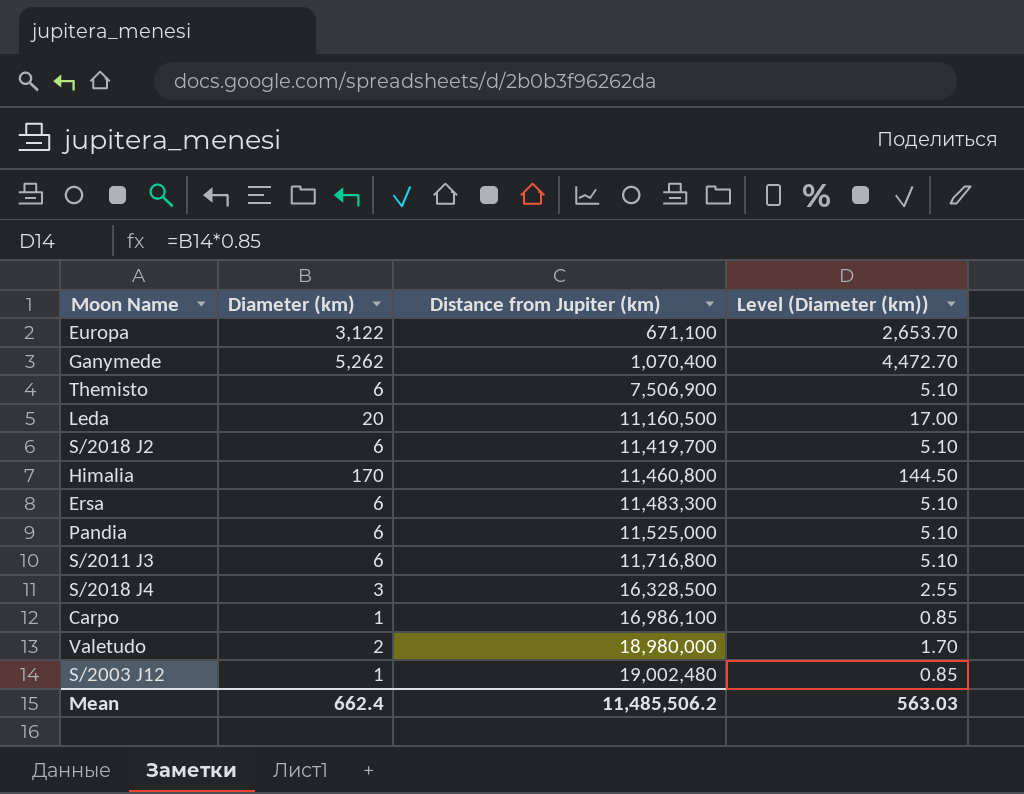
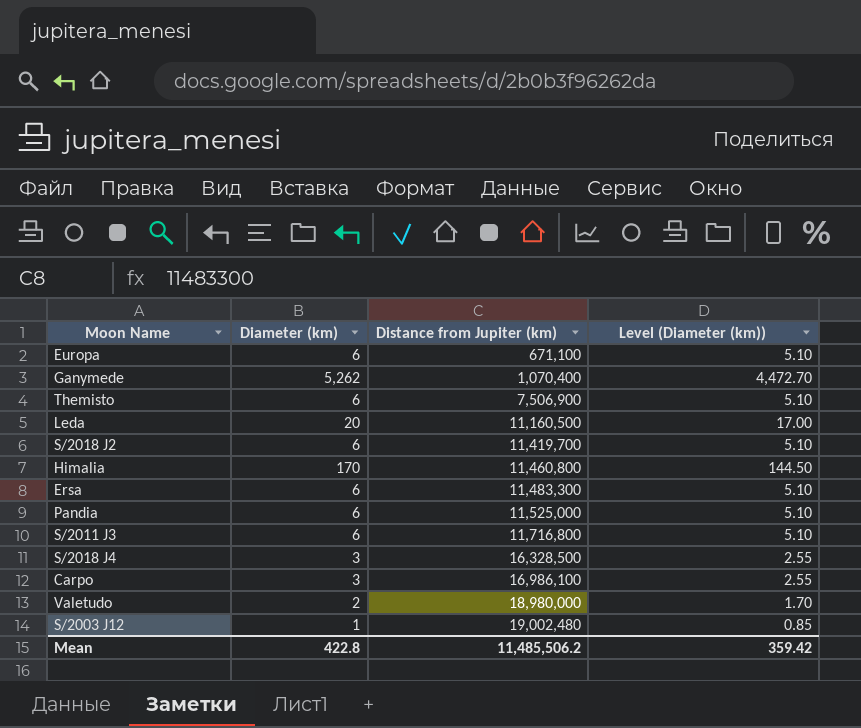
Europa | Diameter (km): 3,122 -> 6
Europa | Level (Diameter (km)): 2,653.70 -> 5.10
Carpo | Diameter (km): 1 -> 3
Carpo | Level (Diameter (km)): 0.85 -> 2.55
Mean | Diameter (km): 662.4 -> 422.8
Mean | Level (Diameter (km)): 563.03 -> 359.42

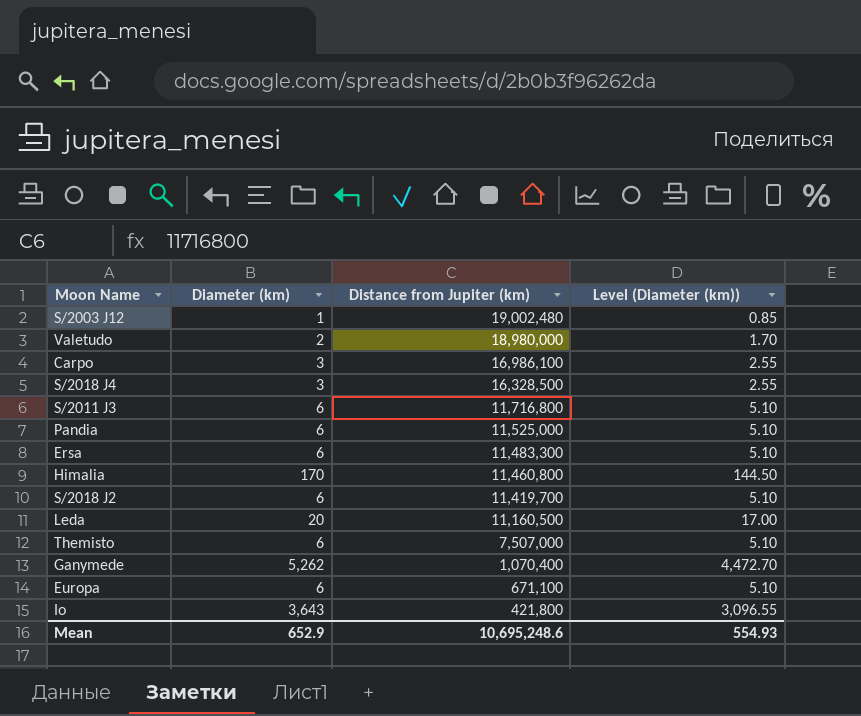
row order: Distance from Jupiter (km) ascending -> Distance from Jupiter (km) descending
Themisto | Distance from Jupiter (km): 7,506,900 -> 7,507,000
row Io: none -> 3,643 | 421,800 | 3,096.55
Mean | Diameter (km): 422.8 -> 652.9
Mean | Distance from Jupiter (km): 11,485,506.2 -> 10,695,248.6
Mean | Level (Diameter (km)): 359.42 -> 554.93

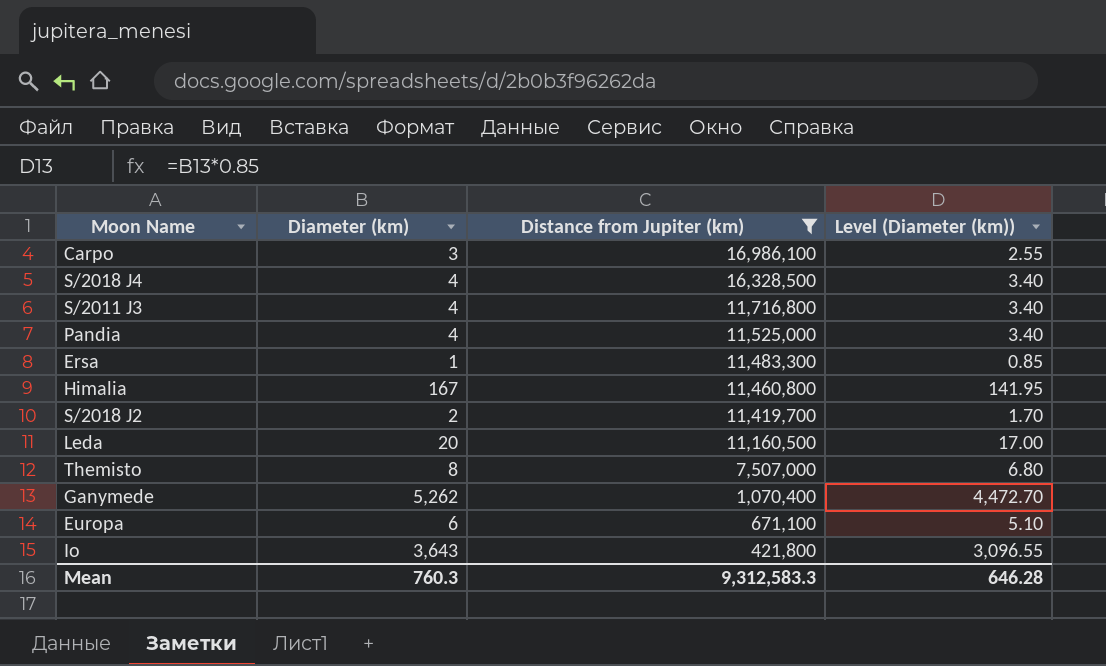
filter: none -> Distance from Jupiter (km) <= 16,986,100
S/2018 J4 | Diameter (km): 3 -> 4
S/2018 J4 | Level (Diameter (km)): 2.55 -> 3.40
S/2011 J3 | Diameter (km): 6 -> 4
S/2011 J3 | Level (Diameter (km)): 5.10 -> 3.40
Pandia | Diameter (km): 6 -> 4
Pandia | Level (Diameter (km)): 5.10 -> 3.40
Ersa | Diameter (km): 6 -> 1
Ersa | Level (Diameter (km)): 5.10 -> 0.85
Himalia | Diameter (km): 170 -> 167
Himalia | Level (Diameter (km)): 144.50 -> 141.95
S/2018 J2 | Diameter (km): 6 -> 2
S/2018 J2 | Level (Diameter (km)): 5.10 -> 1.70
Themisto | Diameter (km): 6 -> 8
Themisto | Level (Diameter (km)): 5.10 -> 6.80
Mean | Diameter (km): 652.9 -> 760.3
Mean | Distance from Jupiter (km): 10,695,248.6 -> 9,312,583.3
Mean | Level (Diameter (km)): 554.93 -> 646.28

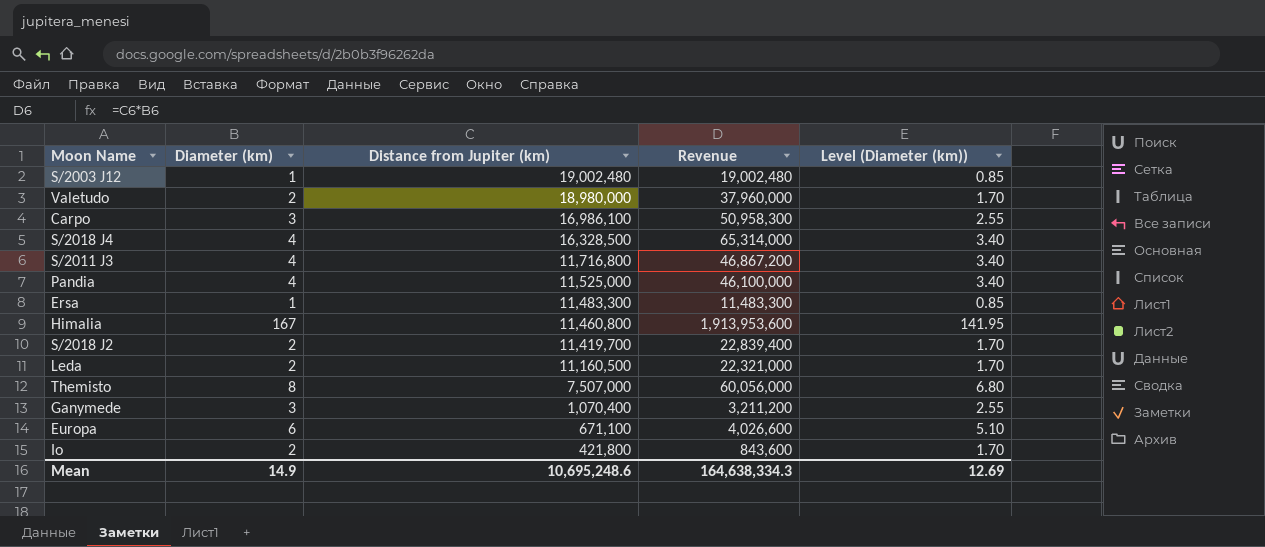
filter: Distance from Jupiter (km) <= 16,986,100 -> none
column Revenue | formula: none -> [Diameter (km)] * [Distance from Jupiter (km)]
Leda | Diameter (km): 20 -> 2
Leda | Level (Diameter (km)): 17.00 -> 1.70
Ganymede | Diameter (km): 5,262 -> 3
Ganymede | Level (Diameter (km)): 4,472.70 -> 2.55
Io | Diameter (km): 3,643 -> 2
Io | Level (Diameter (km)): 3,096.55 -> 1.70
Mean | Diameter (km): 760.3 -> 14.9
Mean | Distance from Jupiter (km): 9,312,583.3 -> 10,695,248.6
Mean | Level (Diameter (km)): 646.28 -> 12.69

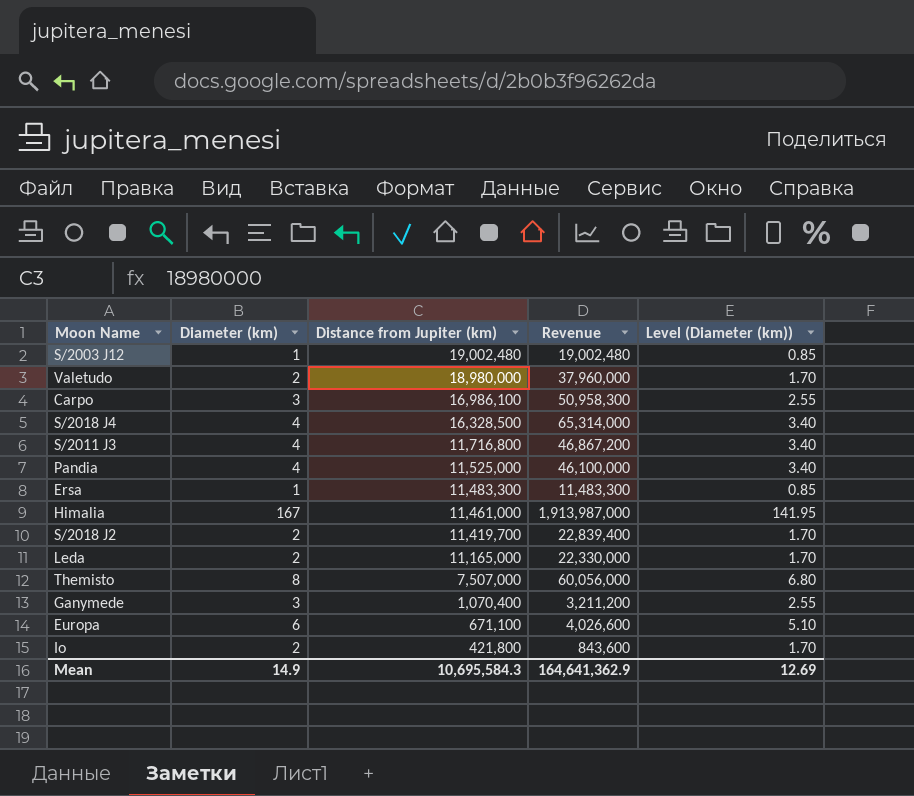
Himalia | Distance from Jupiter (km): 11,460,800 -> 11,461,000
Himalia | Revenue: 1,913,953,600 -> 1,913,987,000
Leda | Distance from Jupiter (km): 11,160,500 -> 11,165,000
Leda | Revenue: 22,321,000 -> 22,330,000
Mean | Distance from Jupiter (km): 10,695,248.6 -> 10,695,584.3
Mean | Revenue: 164,638,334.3 -> 164,641,362.9

